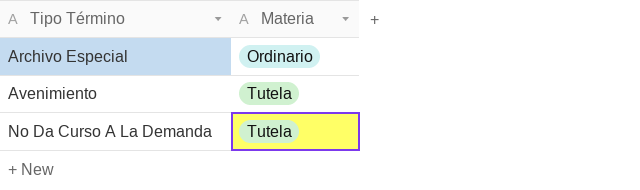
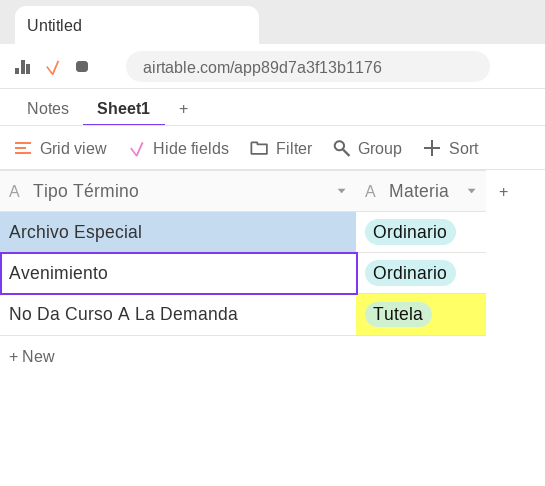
Avenimiento | Materia: Tutela -> Ordinario

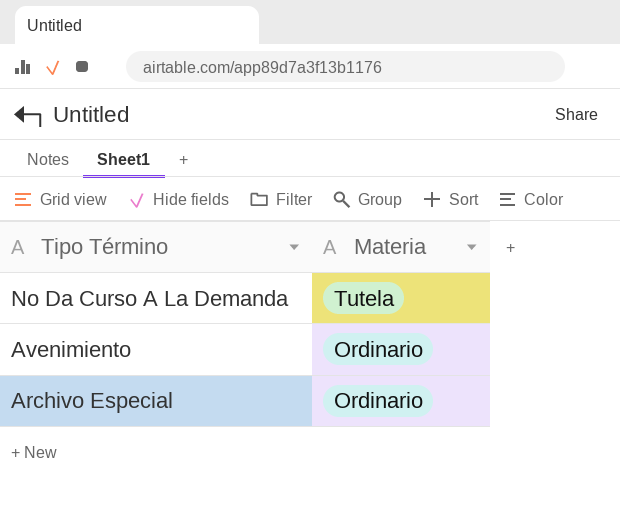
row order: Tipo Término ascending -> Tipo Término descending

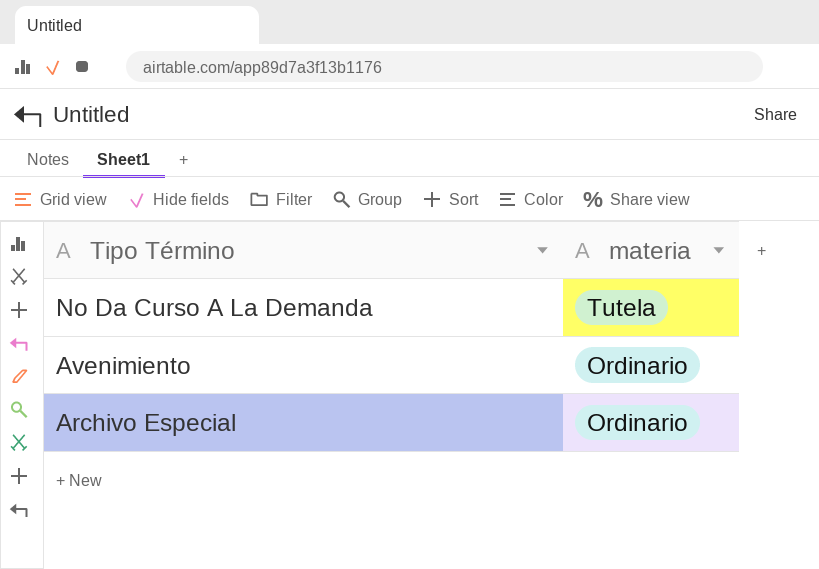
column name: Materia -> materia

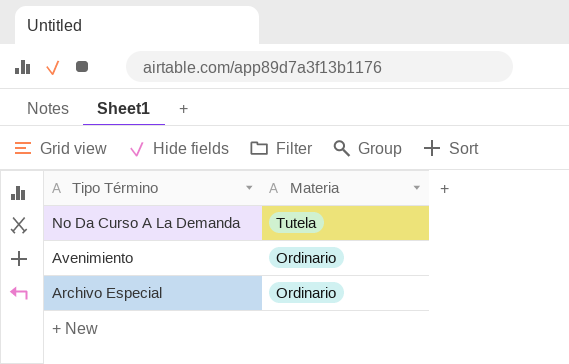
column name: materia -> Materia

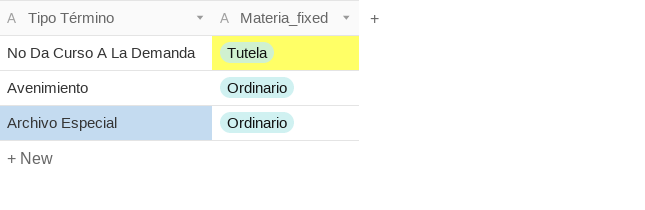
column name: Materia -> Materia_fixed

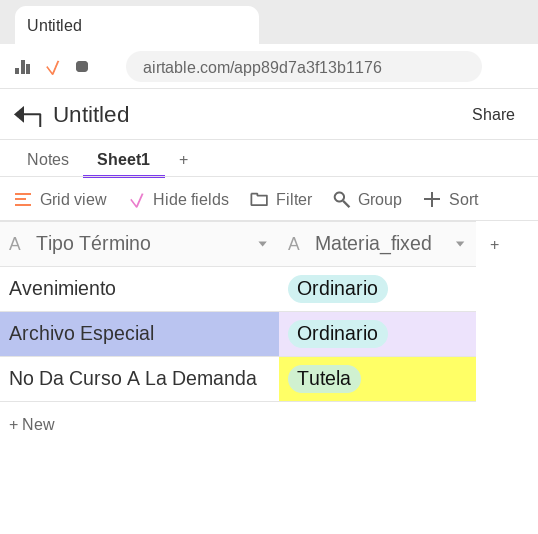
row order: Tipo Término descending -> Materia_fixed ascending

